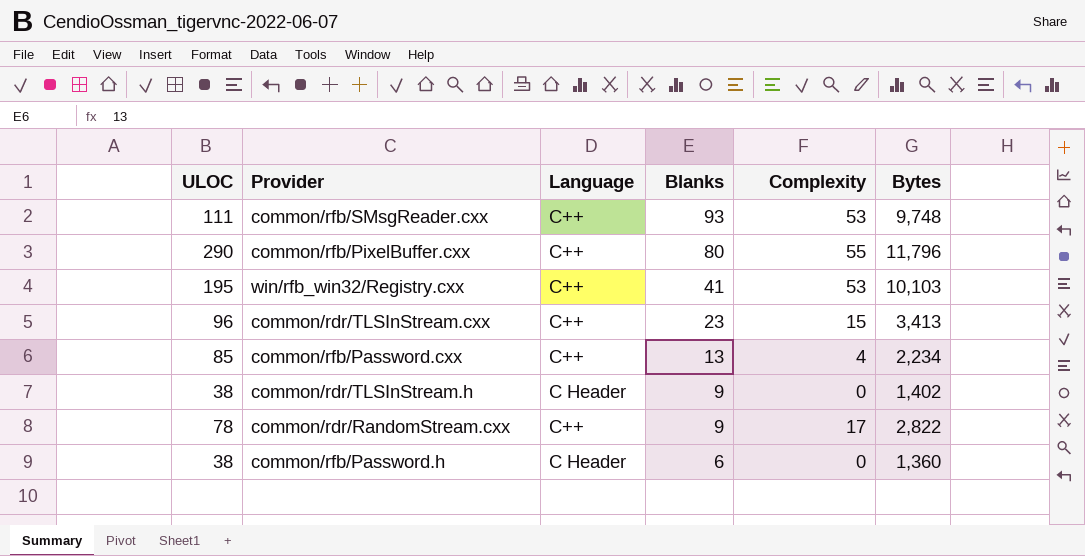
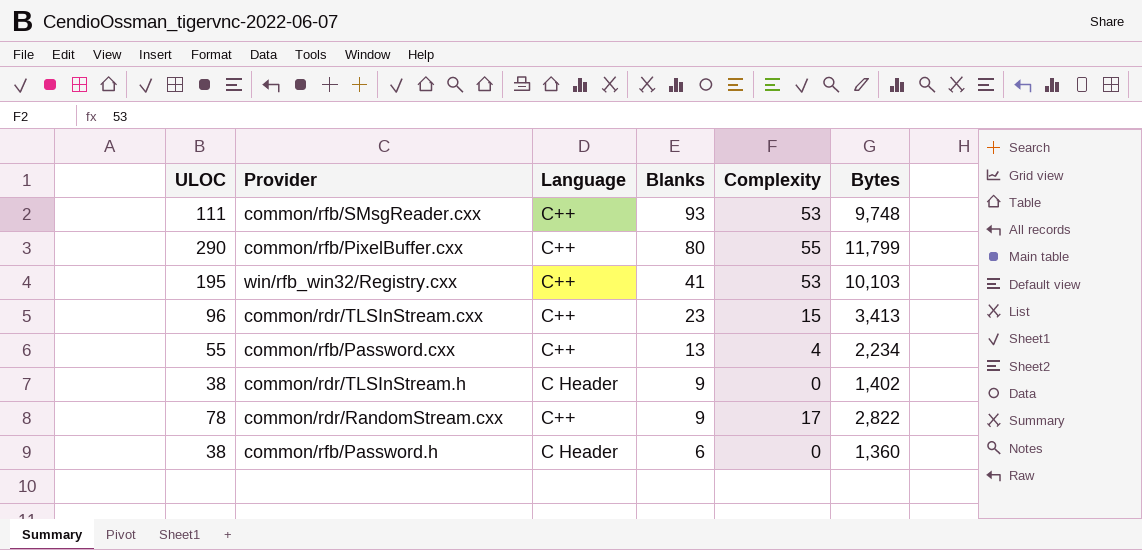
common/rfb/PixelBuffer.cxx | Bytes: 11,796 -> 11,799
common/rfb/Password.cxx | ULOC: 85 -> 55

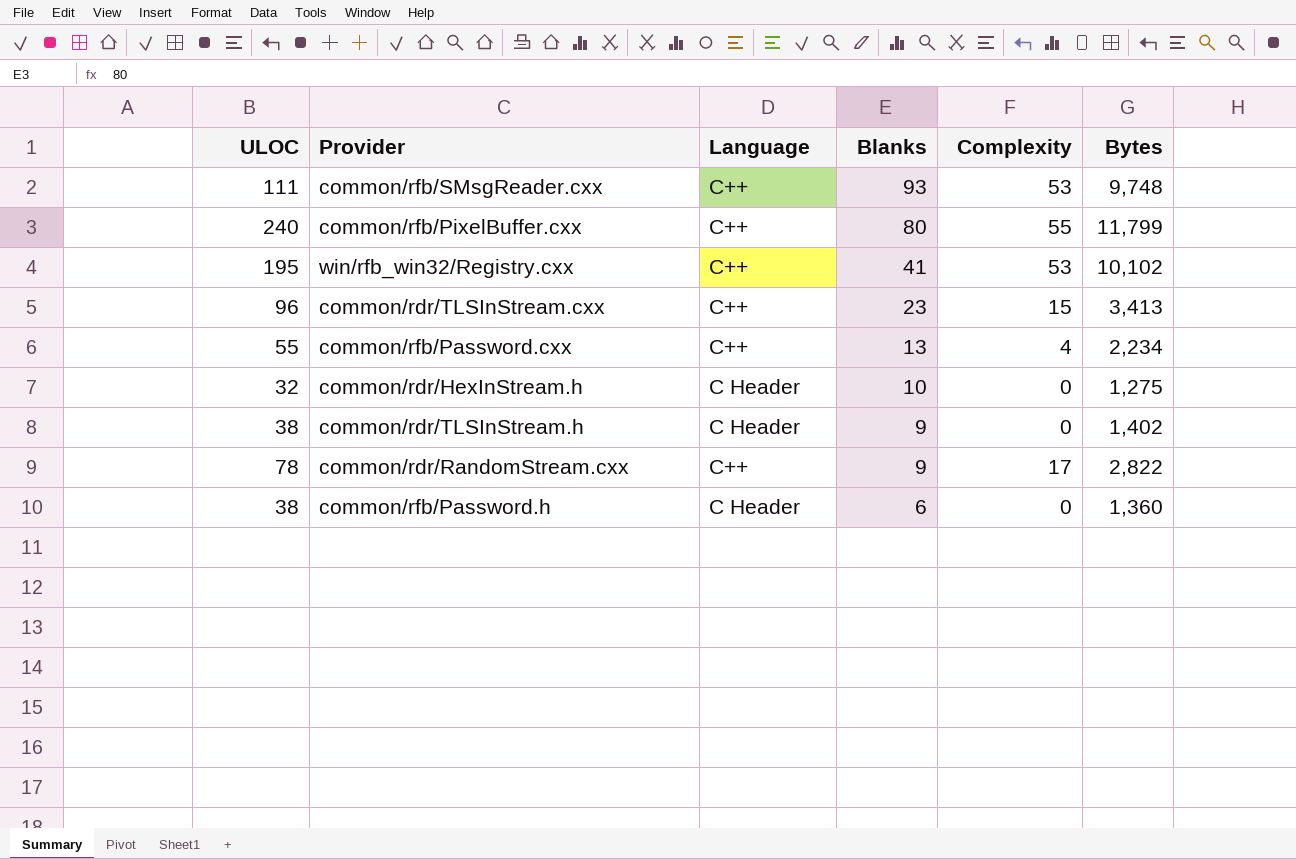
common/rfb/PixelBuffer.cxx | ULOC: 290 -> 240
win/rfb_win32/Registry.cxx | Bytes: 10,103 -> 10,102
row common/rdr/HexInStream.h: none -> 32 | C Header | 10 | 0 | 1,275

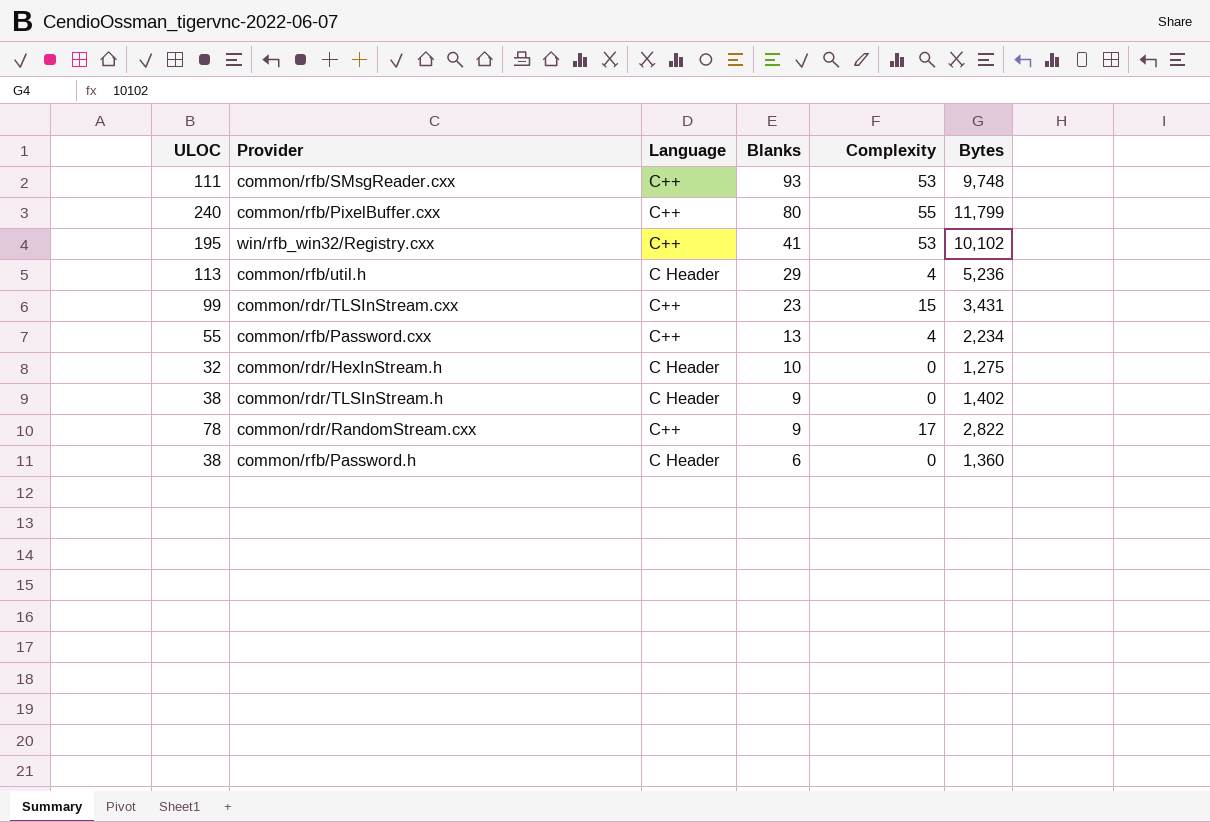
row common/rfb/util.h: none -> 113 | C Header | 29 | 4 | 5,236
common/rdr/TLSInStream.cxx | ULOC: 96 -> 99
common/rdr/TLSInStream.cxx | Bytes: 3,413 -> 3,431

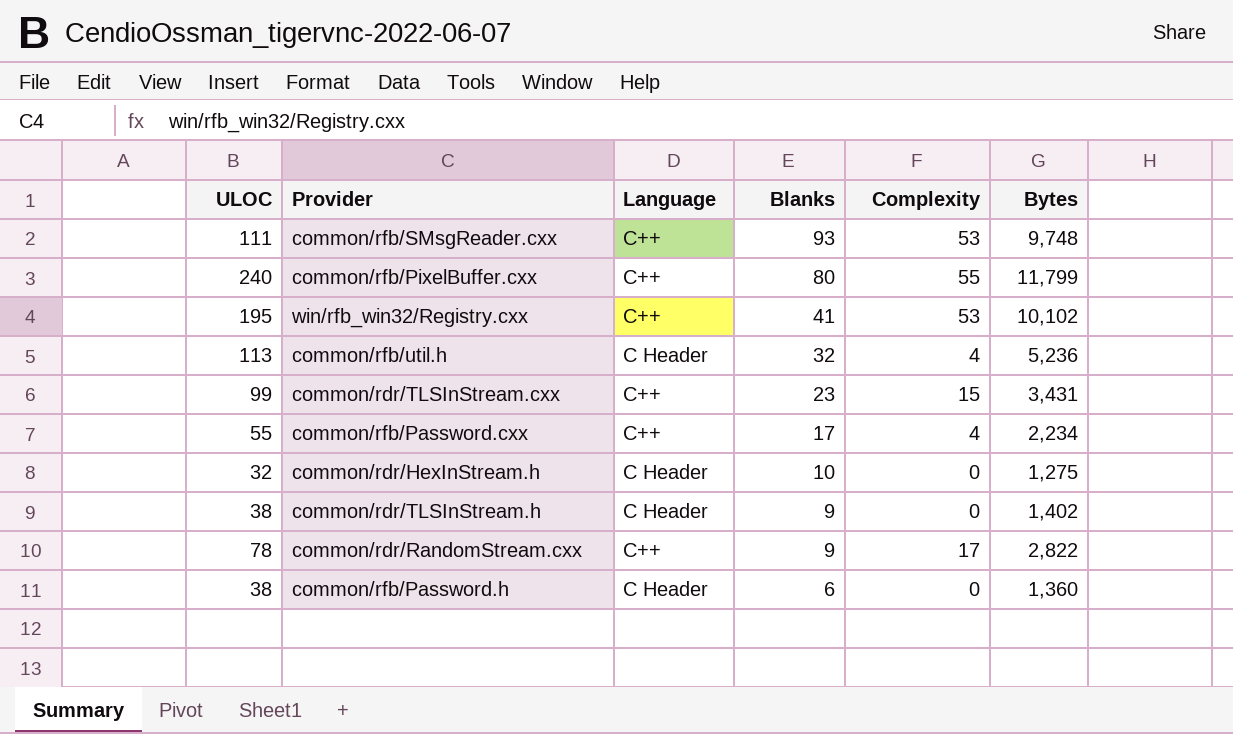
common/rfb/util.h | Blanks: 29 -> 32
common/rfb/Password.cxx | Blanks: 13 -> 17

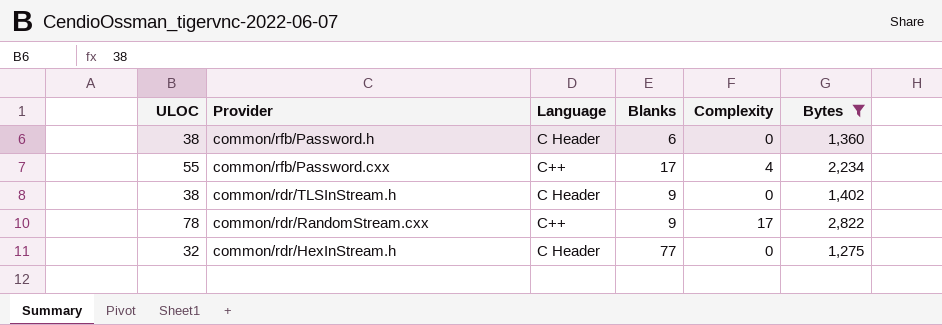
filter: none -> Bytes <= 2,822
row order: Blanks descending -> Provider descending
common/rdr/HexInStream.h | Blanks: 10 -> 77

